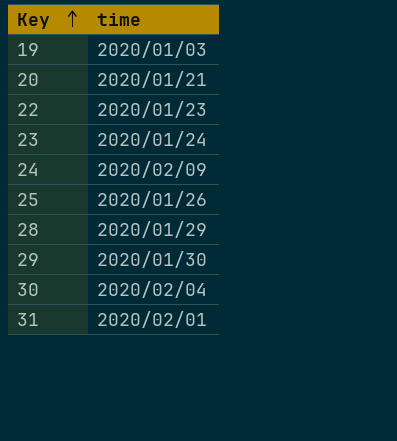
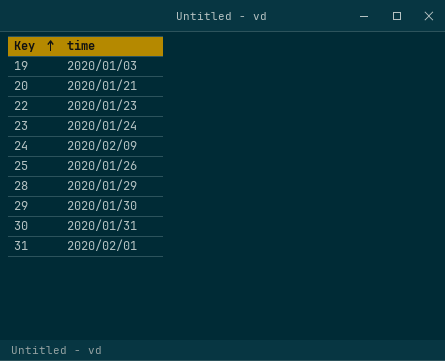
30 | time: 2020/02/04 -> 2020/01/31

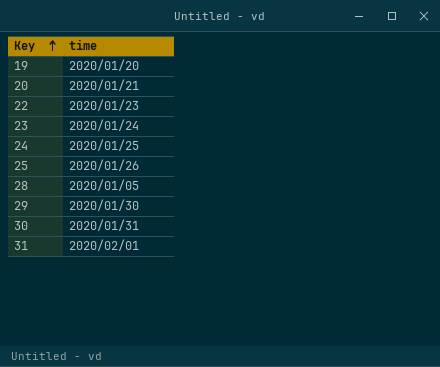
19 | time: 2020/01/03 -> 2020/01/20
24 | time: 2020/02/09 -> 2020/01/25
28 | time: 2020/01/29 -> 2020/01/05

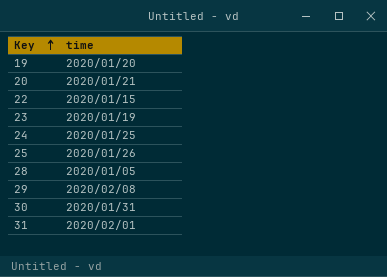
22 | time: 2020/01/23 -> 2020/01/15
23 | time: 2020/01/24 -> 2020/01/19
29 | time: 2020/01/30 -> 2020/02/08

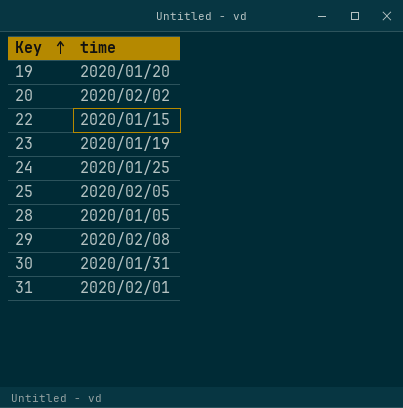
20 | time: 2020/01/21 -> 2020/02/02
25 | time: 2020/01/26 -> 2020/02/05

